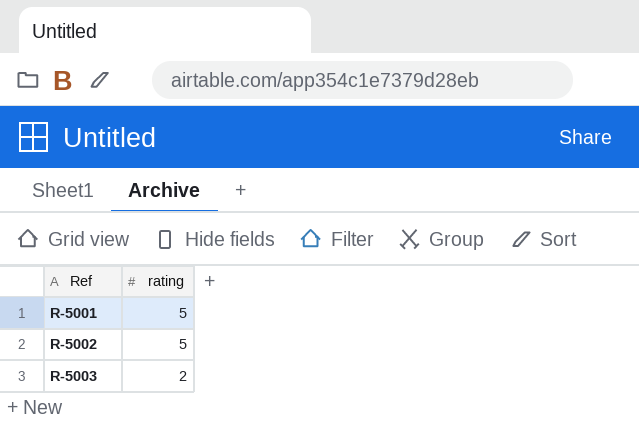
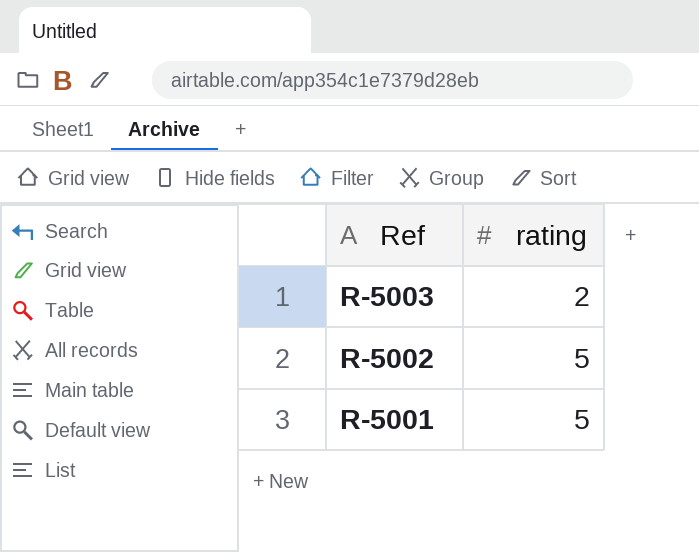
row order: Ref ascending -> Ref descending

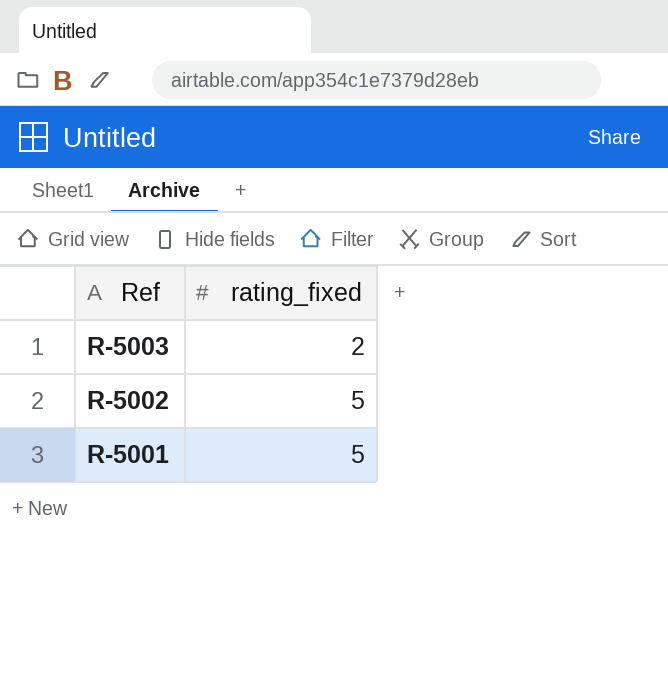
column name: rating -> rating_fixed

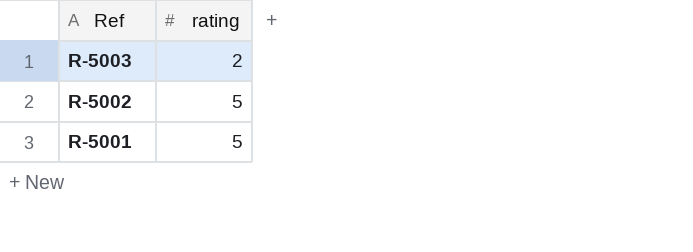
column name: rating_fixed -> rating

